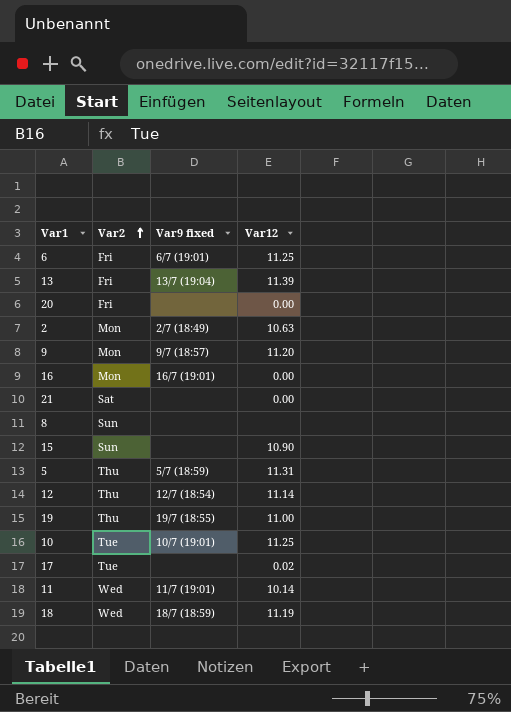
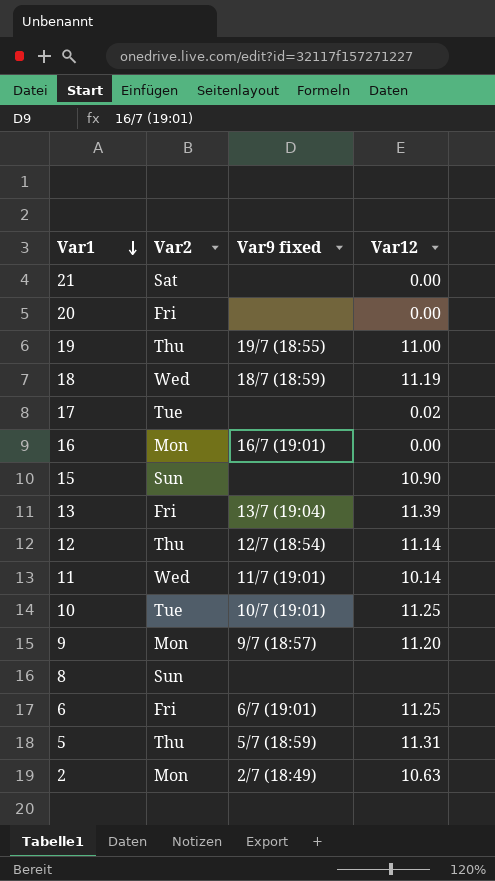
row order: Var2 ascending -> Var1 descending

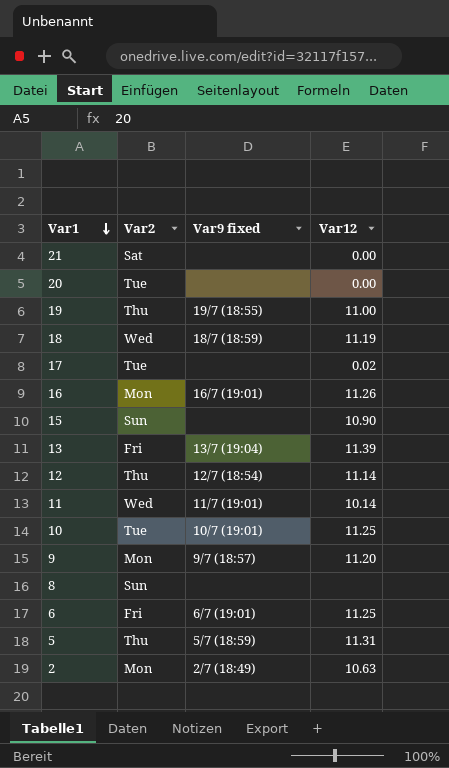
20 | Var2: Fri -> Tue
16 | Var12: 0.00 -> 11.26

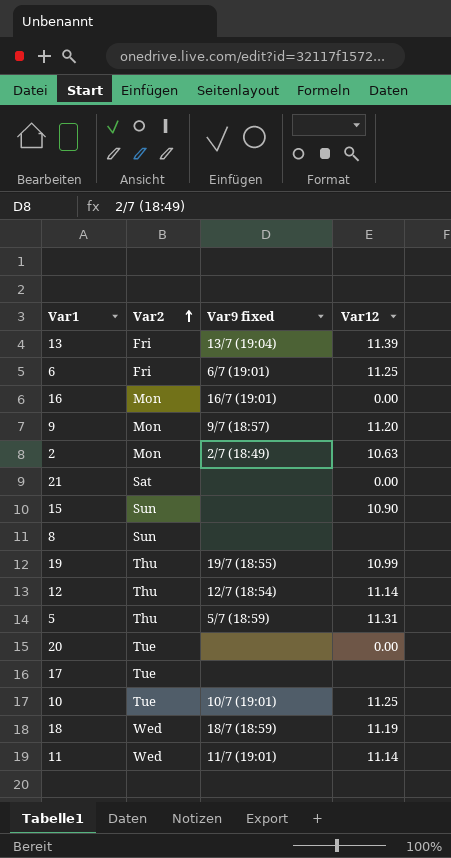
row order: Var1 descending -> Var2 ascending
16 | Var12: 11.26 -> 0.00
19 | Var12: 11.00 -> 10.99
17 | Var12: 0.02 -> none
11 | Var12: 10.14 -> 11.14

